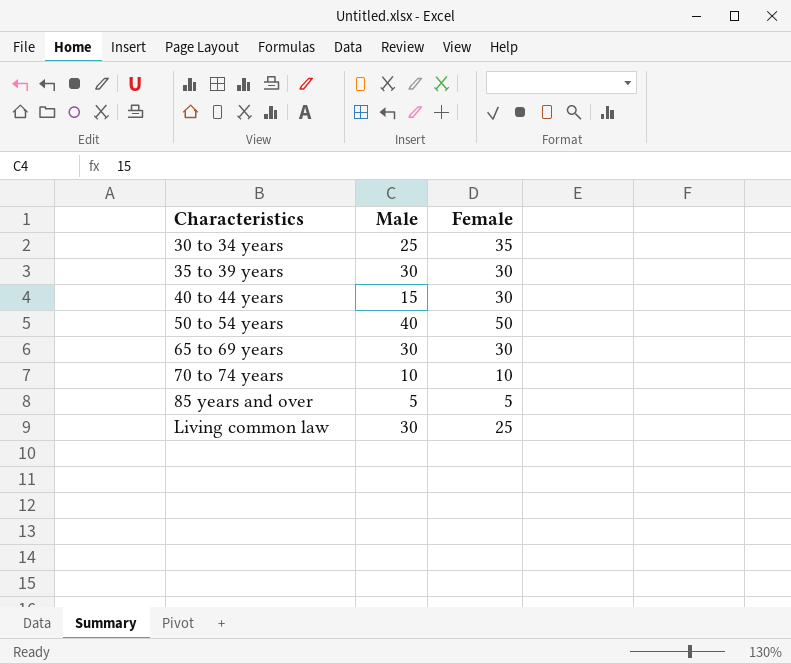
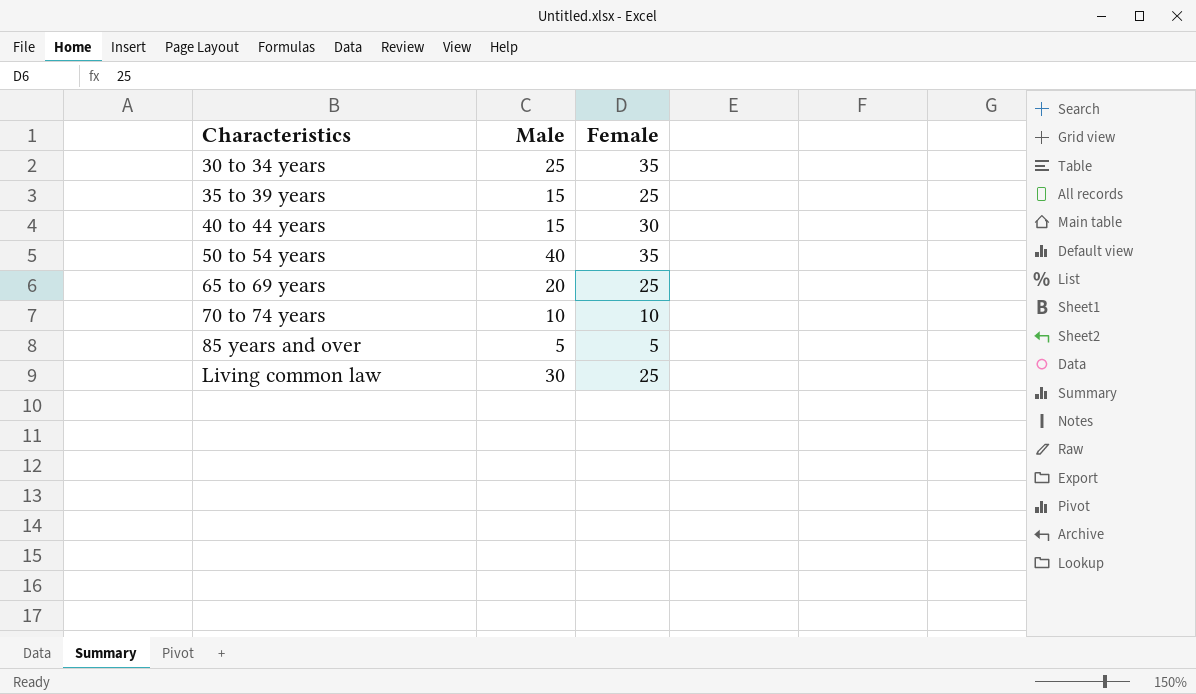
35 to 39 years | Male: 30 -> 15
35 to 39 years | Female: 30 -> 25
50 to 54 years | Female: 50 -> 35
65 to 69 years | Male: 30 -> 20
65 to 69 years | Female: 30 -> 25

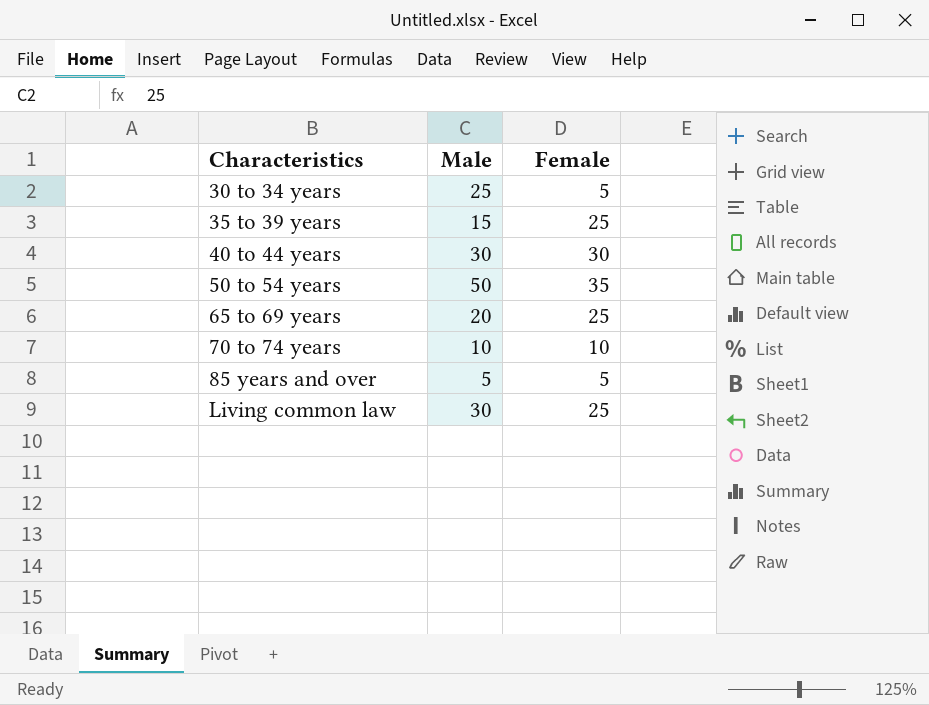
30 to 34 years | Female: 35 -> 5
40 to 44 years | Male: 15 -> 30
50 to 54 years | Male: 40 -> 50

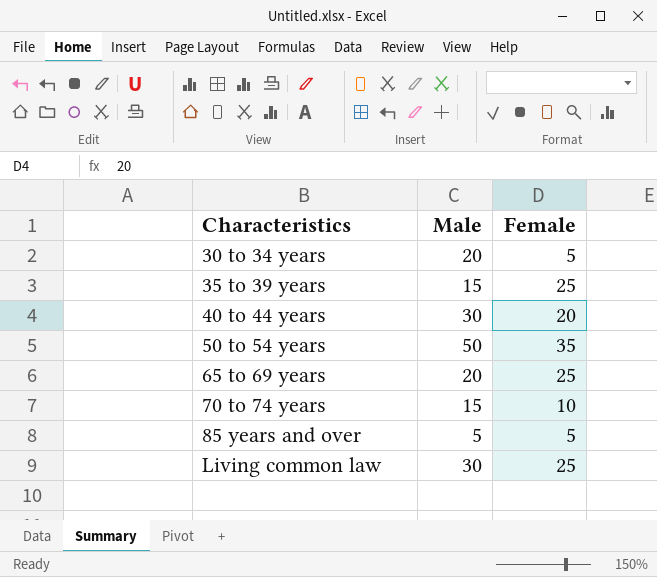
30 to 34 years | Male: 25 -> 20
40 to 44 years | Female: 30 -> 20
70 to 74 years | Male: 10 -> 15

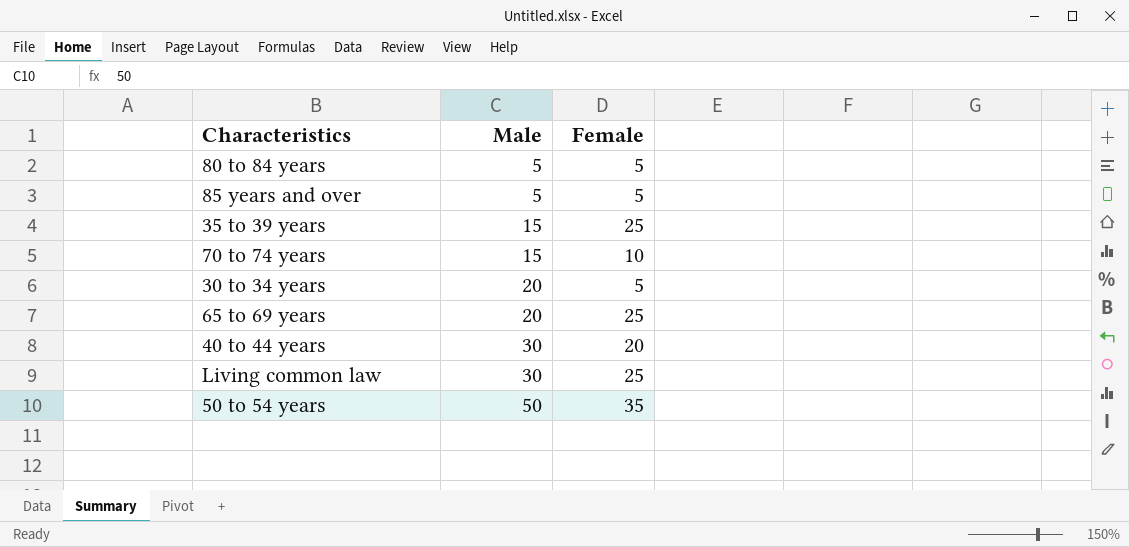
row order: Characteristics ascending -> Male ascending
row 80 to 84 years: none -> 5 | 5

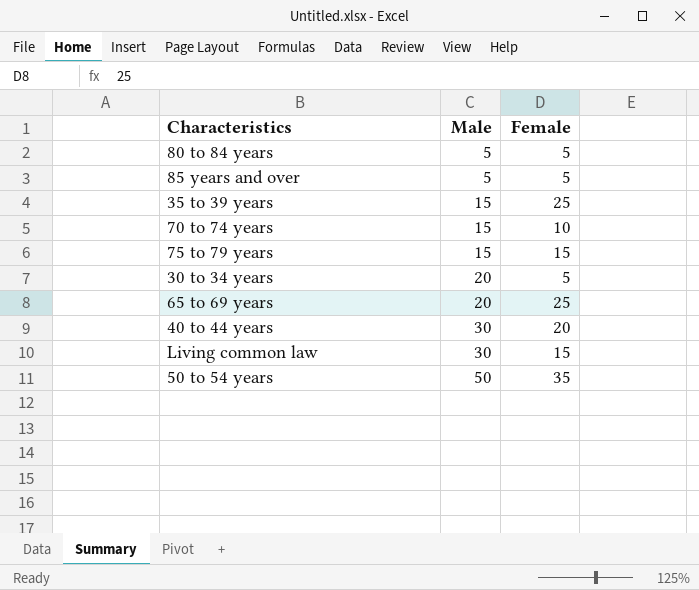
row 75 to 79 years: none -> 15 | 15
Living common law | Female: 25 -> 15

